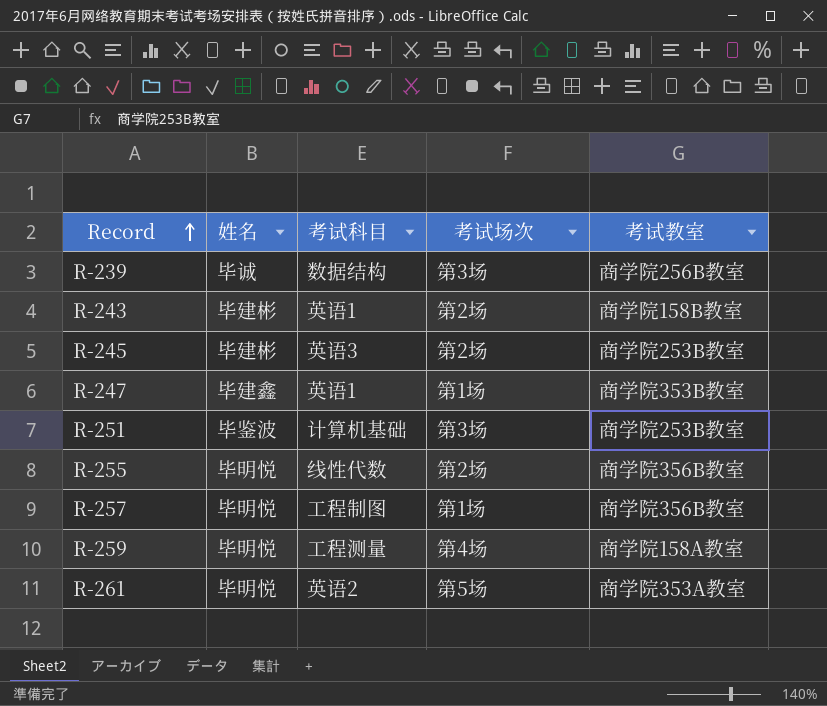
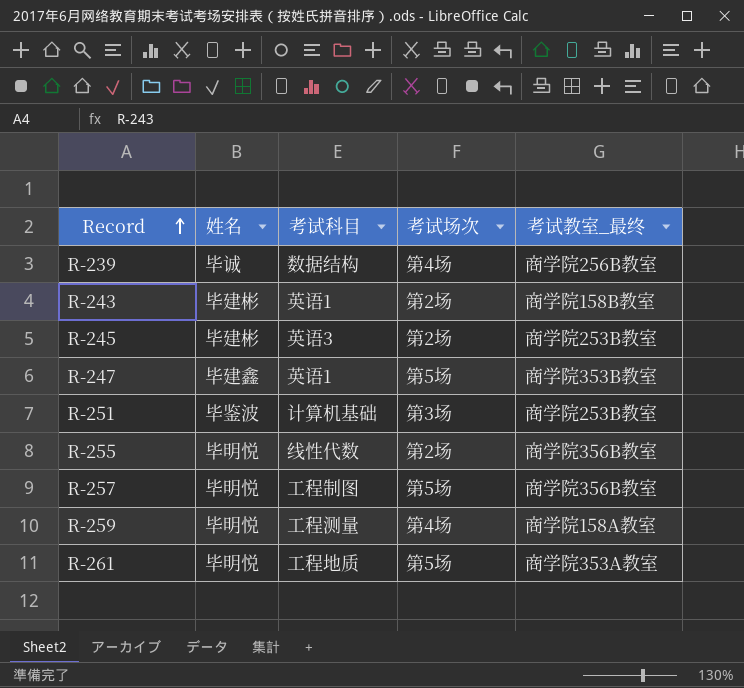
column name: 考试教室 -> 考试教室_最终
R-239 | 考试场次: 第3场 -> 第4场
R-247 | 考试场次: 第1场 -> 第5场
R-257 | 考试场次: 第1场 -> 第5场
R-261 | 考试科目: 英语2 -> 工程地质

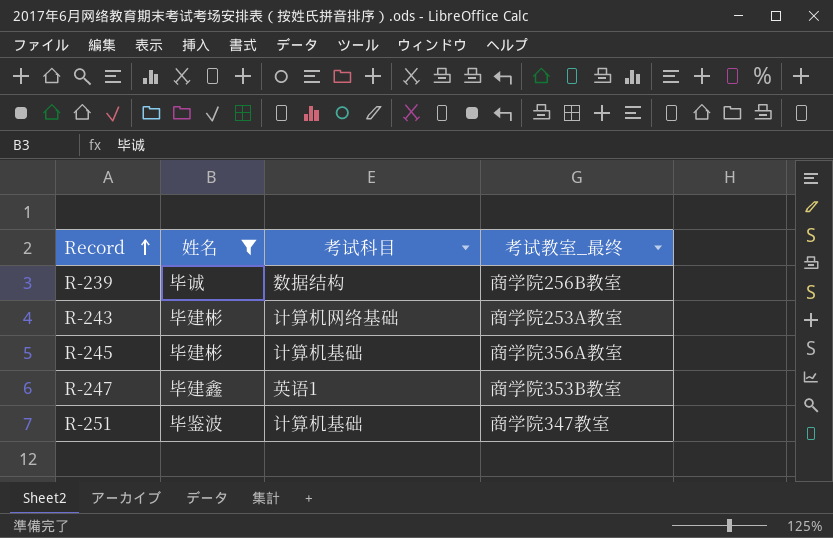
filter: none -> 姓名 != 毕明悦
column 考试场次 | position: 4 -> none
R-243 | 考试科目: 英语1 -> 计算机网络基础
R-243 | 考试教室_最终: 商学院158B教室 -> 商学院253A教室
R-245 | 考试科目: 英语3 -> 计算机基础
R-245 | 考试教室_最终: 商学院253B教室 -> 商学院356A教室
R-251 | 考试教室_最终: 商学院253B教室 -> 商学院347教室

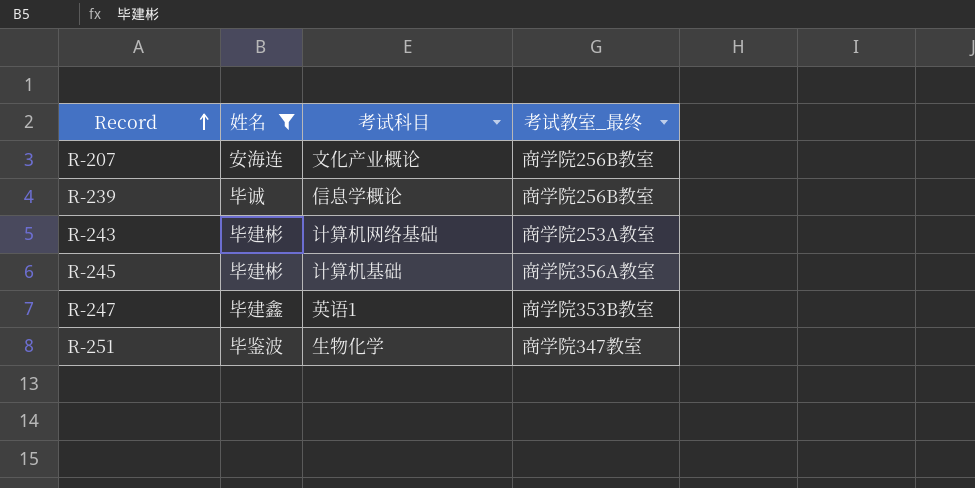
row R-207: none -> 安海连 | 文化产业概论 | 商学院256B教室
R-239 | 考试科目: 数据结构 -> 信息学概论
R-251 | 考试科目: 计算机基础 -> 生物化学

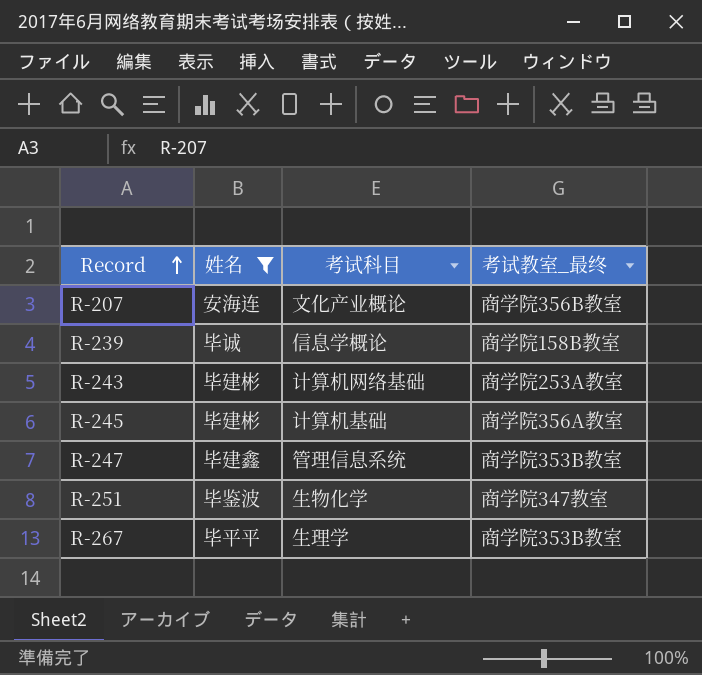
R-207 | 考试教室_最终: 商学院256B教室 -> 商学院356B教室
R-239 | 考试教室_最终: 商学院256B教室 -> 商学院158B教室
R-247 | 考试科目: 英语1 -> 管理信息系统
row R-267: none -> 毕平平 | 生理学 | 商学院353B教室

